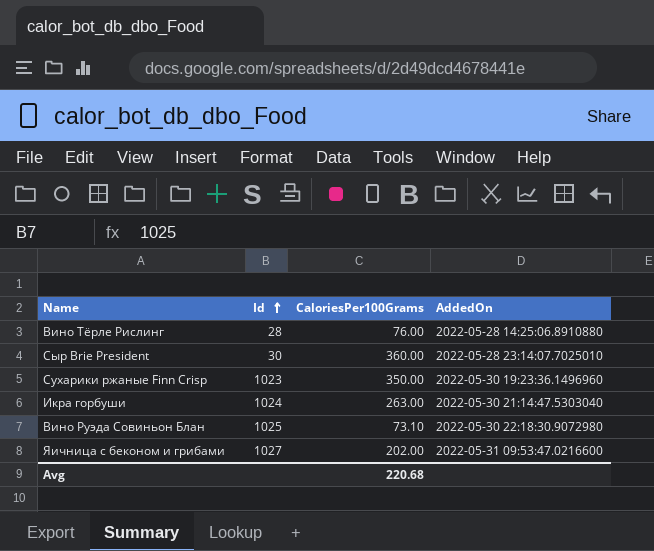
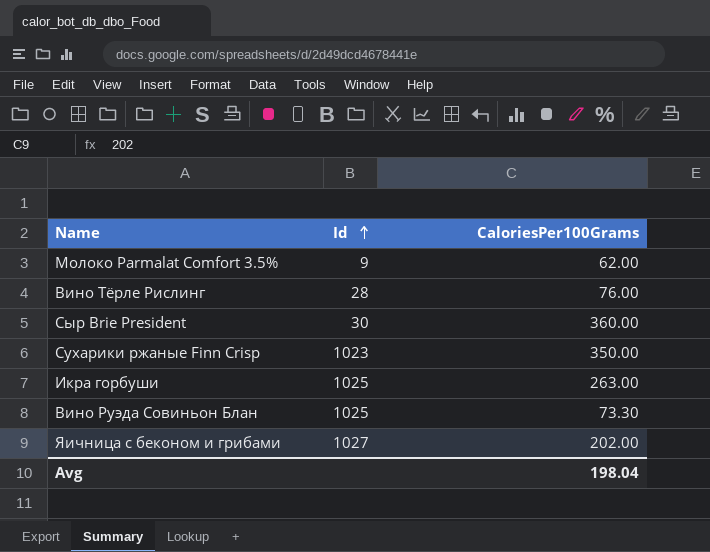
column AddedOn | position: 4 -> none
row Молоко Parmalat Comfort 3.5%: none -> 9 | 62.00
Икра горбуши | Id: 1024 -> 1025
Вино Руэда Совиньон Блан | CaloriesPer100Grams: 73.10 -> 73.30
Avg | CaloriesPer100Grams: 220.68 -> 198.04

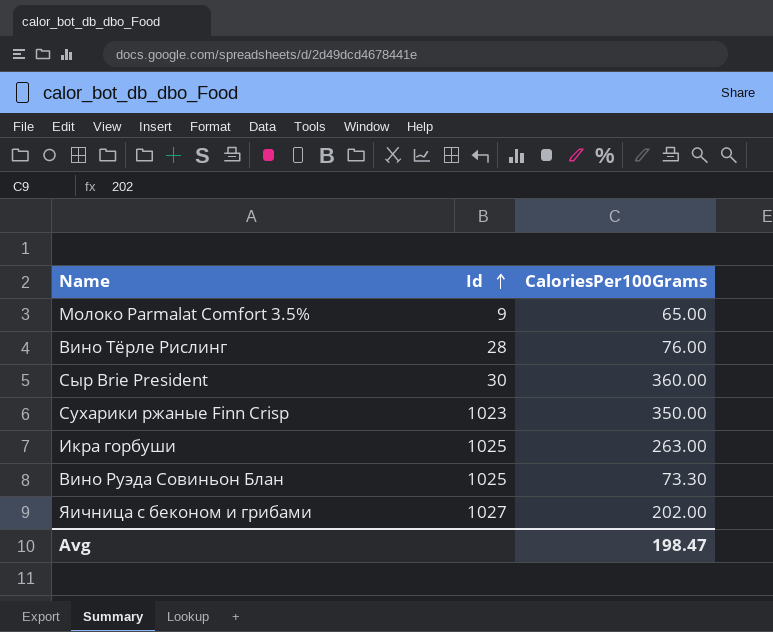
Молоко Parmalat Comfort 3.5% | CaloriesPer100Grams: 62.00 -> 65.00
Avg | CaloriesPer100Grams: 198.04 -> 198.47

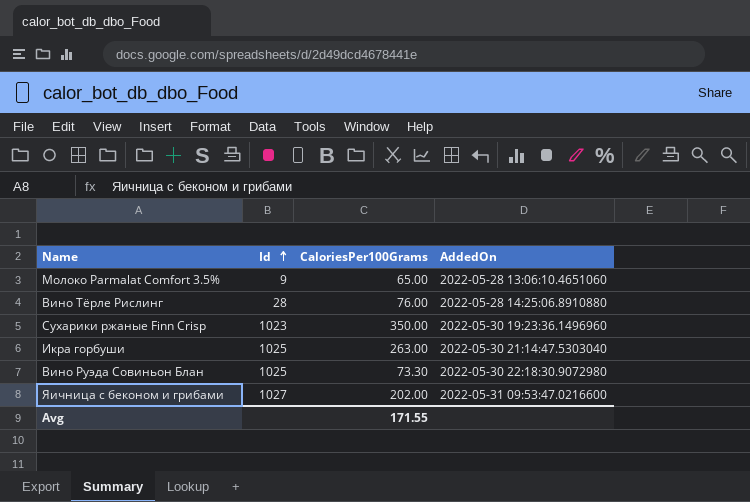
column AddedOn | position: none -> 4
row Сыр Brie President: 30 | 360.00 -> none
Avg | CaloriesPer100Grams: 198.47 -> 171.55

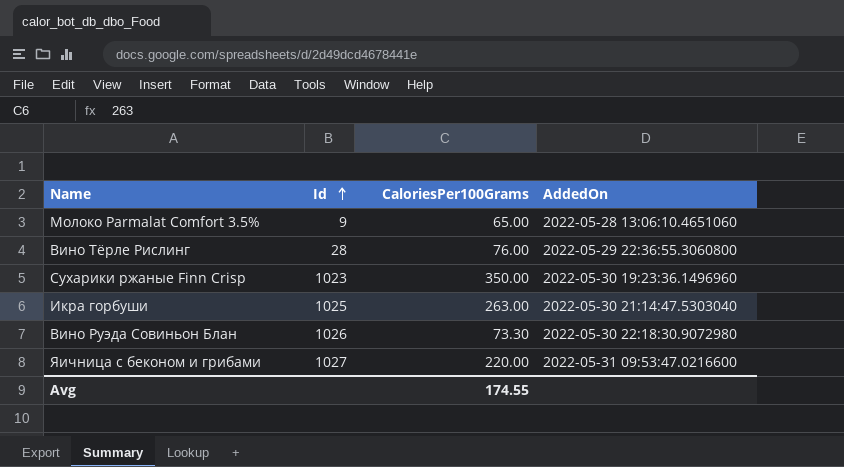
Вино Тёрле Рислинг | AddedOn: 2022-05-28 14:25:06.8910880 -> 2022-05-29 22:36:55.3060800
Вино Руэда Совиньон Блан | Id: 1025 -> 1026
Яичница с беконом и грибами | CaloriesPer100Grams: 202.00 -> 220.00
Avg | CaloriesPer100Grams: 171.55 -> 174.55

